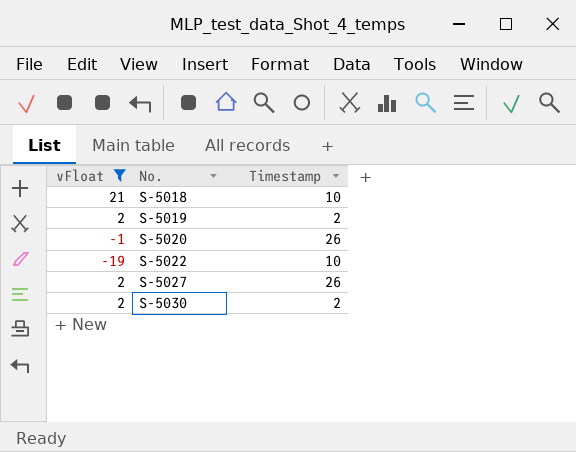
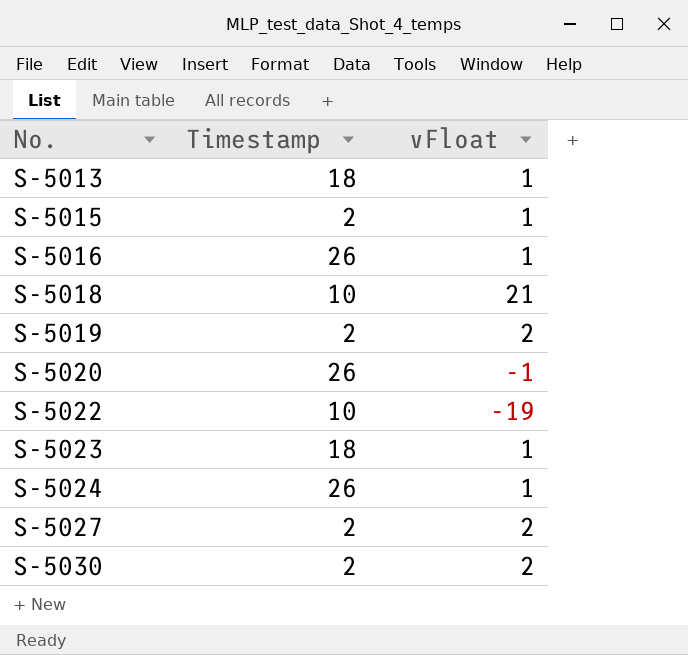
filter: vFloat != 1 -> none
column vFloat | position: 1 -> 3
S-5027 | Timestamp: 26 -> 2

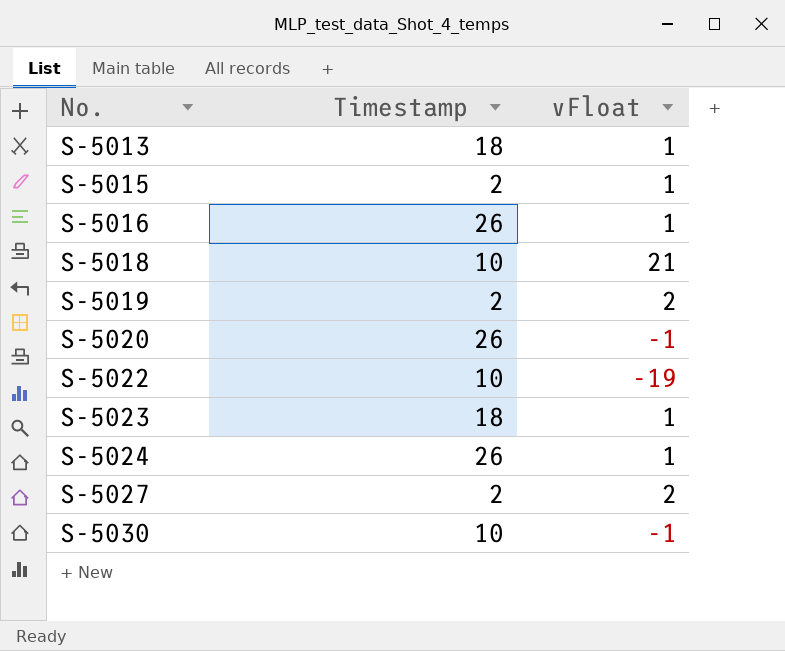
S-5030 | Timestamp: 2 -> 10
S-5030 | vFloat: 2 -> -1

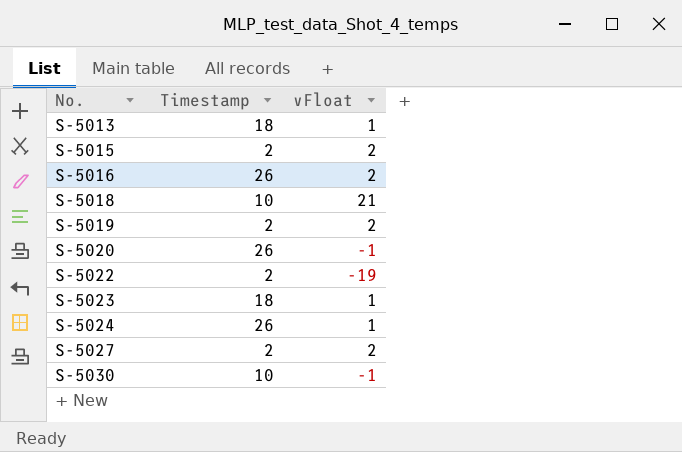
S-5015 | vFloat: 1 -> 2
S-5016 | vFloat: 1 -> 2
S-5022 | Timestamp: 10 -> 2

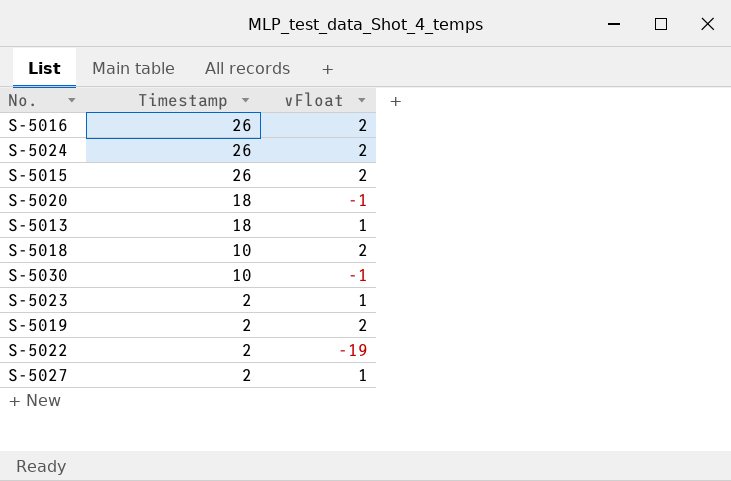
row order: No. ascending -> Timestamp descending
S-5024 | vFloat: 1 -> 2
S-5015 | Timestamp: 2 -> 26
S-5020 | Timestamp: 26 -> 18
S-5018 | vFloat: 21 -> 2
S-5023 | Timestamp: 18 -> 2
S-5027 | vFloat: 2 -> 1

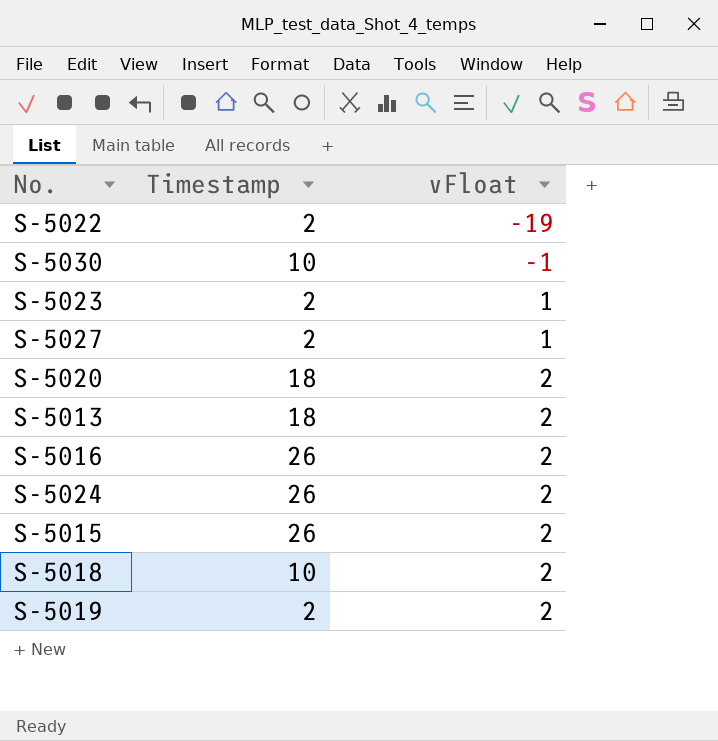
row order: Timestamp descending -> vFloat ascending
S-5020 | vFloat: -1 -> 2
S-5013 | vFloat: 1 -> 2

